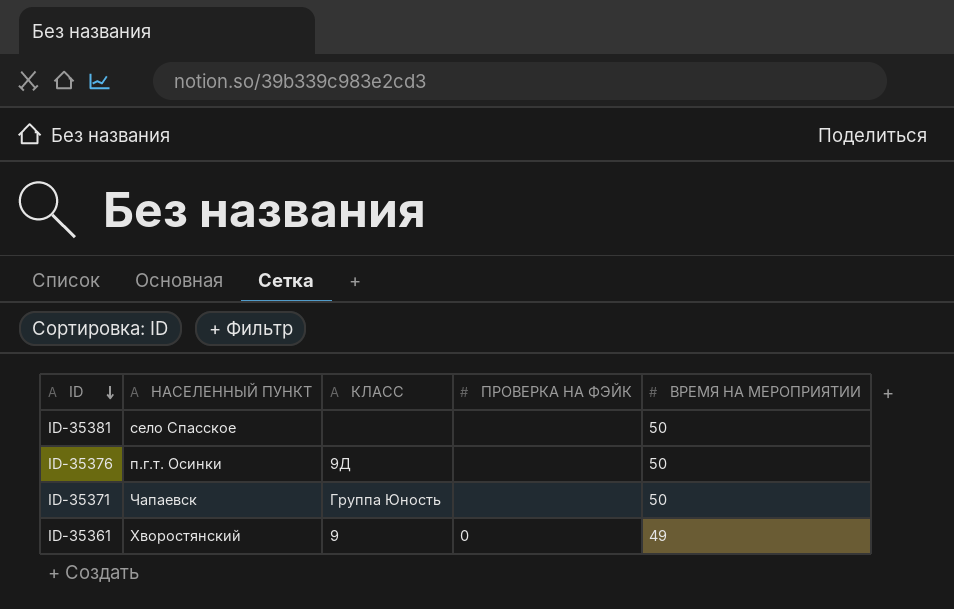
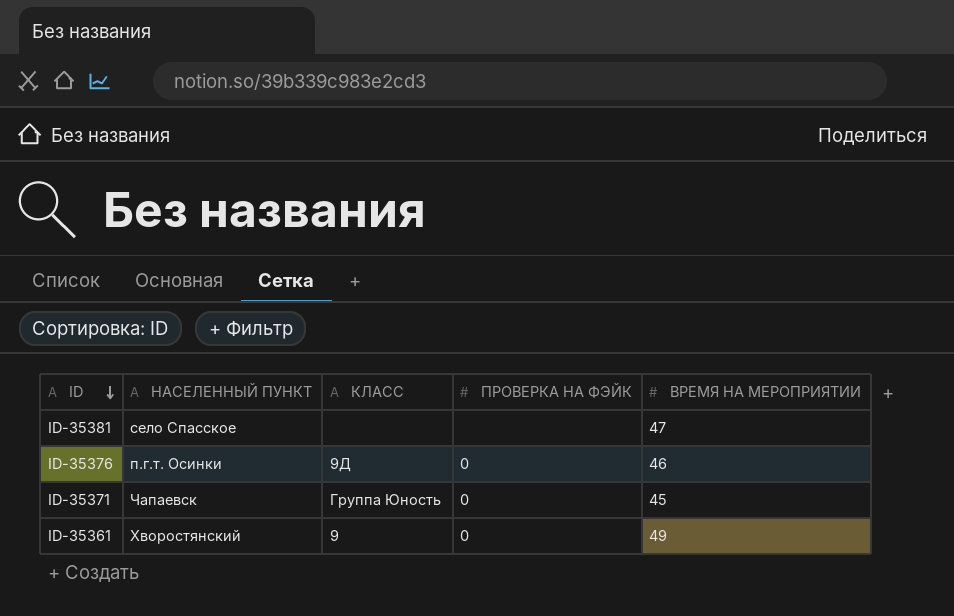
ID-35381 | ВРЕМЯ НА МЕРОПРИЯТИИ: 50 -> 47
ID-35376 | ПРОВЕРКА НА ФЭЙК: none -> 0
ID-35376 | ВРЕМЯ НА МЕРОПРИЯТИИ: 50 -> 46
ID-35371 | ПРОВЕРКА НА ФЭЙК: none -> 0
ID-35371 | ВРЕМЯ НА МЕРОПРИЯТИИ: 50 -> 45

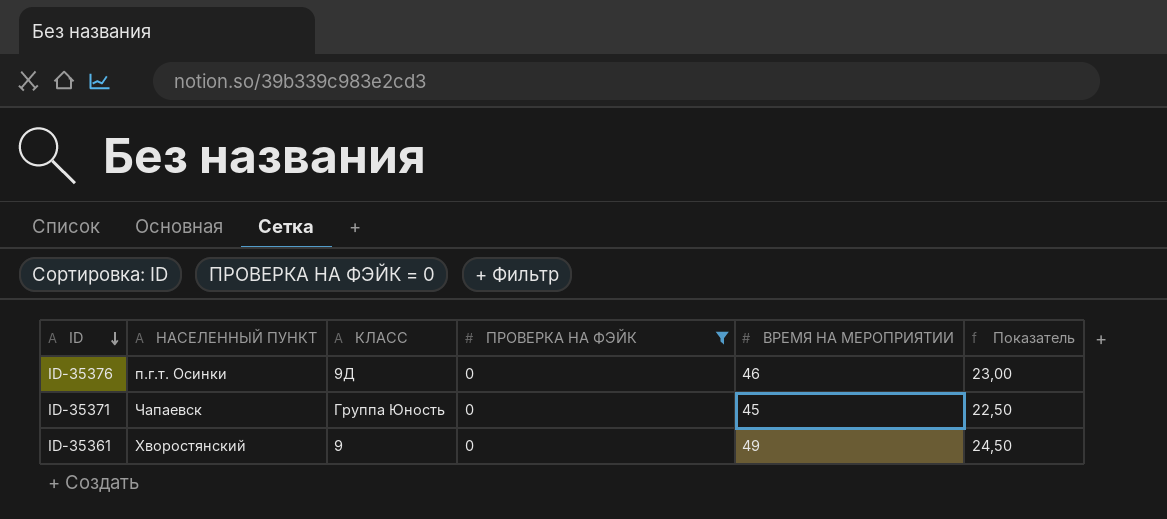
filter: none -> ПРОВЕРКА НА ФЭЙК = 0
column Показатель | formula: none -> [ВРЕМЯ НА МЕРОПРИЯТИИ] * 0,5

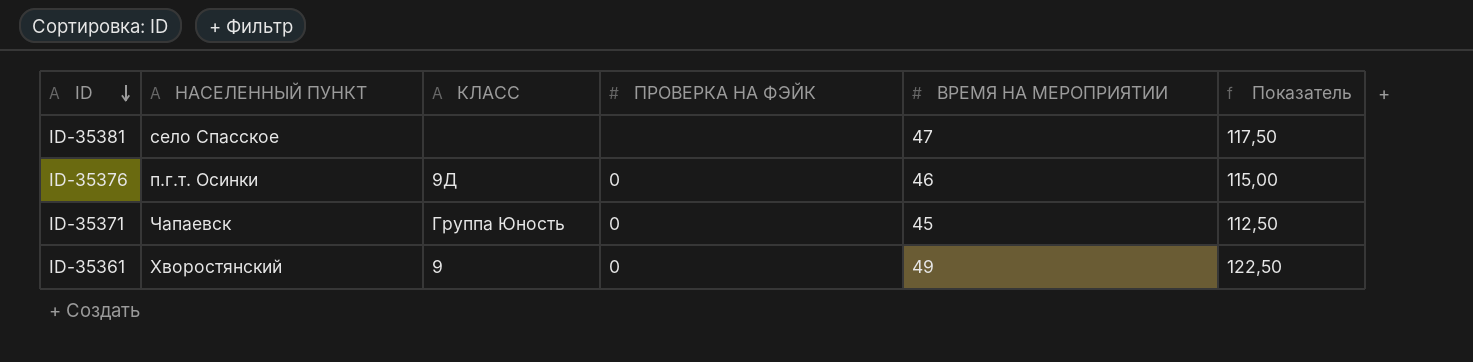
filter: ПРОВЕРКА НА ФЭЙК = 0 -> none
column Показатель | formula: [ВРЕМЯ НА МЕРОПРИЯТИИ] * 0,5 -> [ВРЕМЯ НА МЕРОПРИЯТИИ] * 2,5

